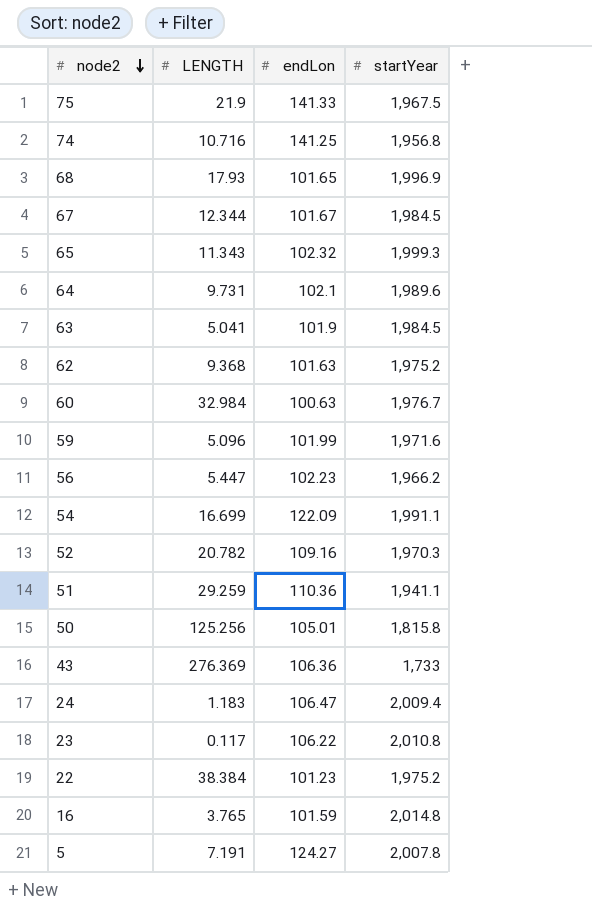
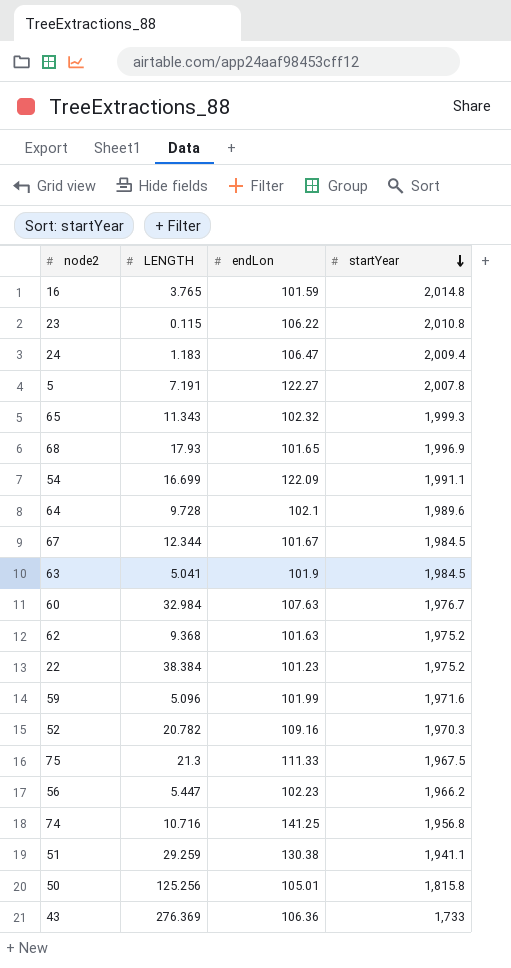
row order: node2 descending -> startYear descending
23 | LENGTH: 0.117 -> 0.115
5 | endLon: 124.27 -> 122.27
64 | LENGTH: 9.731 -> 9.728
60 | endLon: 100.63 -> 107.63
75 | LENGTH: 21.9 -> 21.3
75 | endLon: 141.33 -> 111.33
51 | endLon: 110.36 -> 130.38

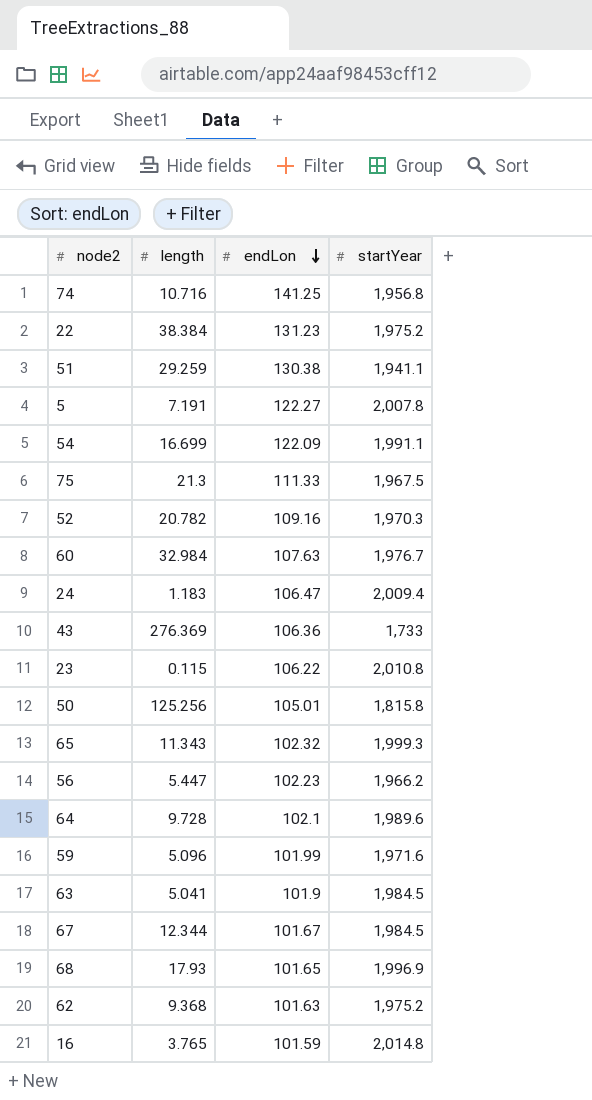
row order: startYear descending -> endLon descending
column name: LENGTH -> length
22 | endLon: 101.23 -> 131.23

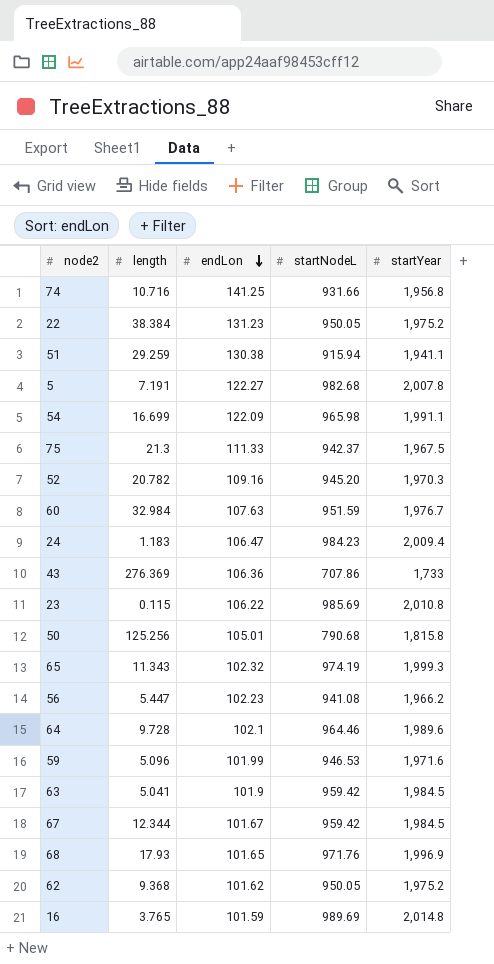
column startNodeL | position: none -> 4
62 | endLon: 101.63 -> 101.62

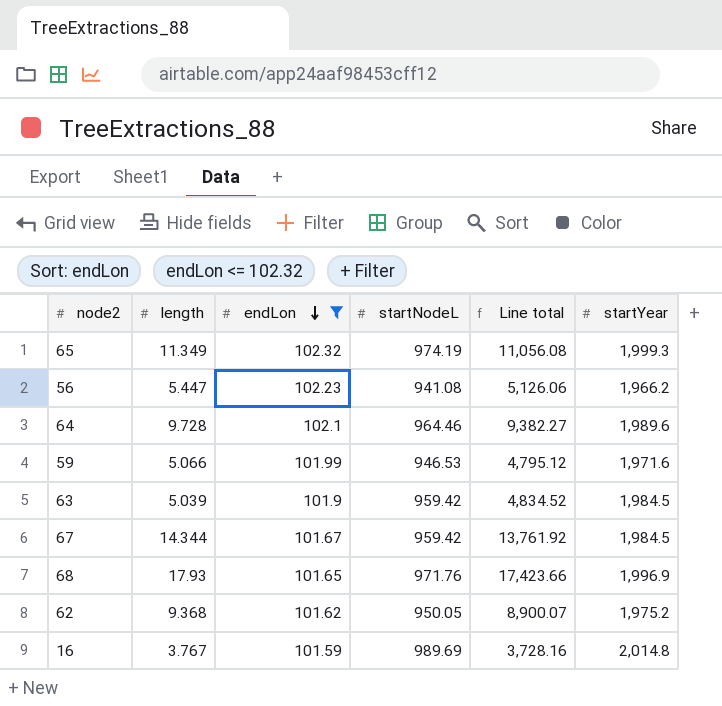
filter: none -> endLon <= 102.32
column Line total | formula: none -> [length] * [startNodeL]
65 | length: 11.343 -> 11.349
59 | length: 5.096 -> 5.066
63 | length: 5.041 -> 5.039
67 | length: 12.344 -> 14.344
16 | length: 3.765 -> 3.767

